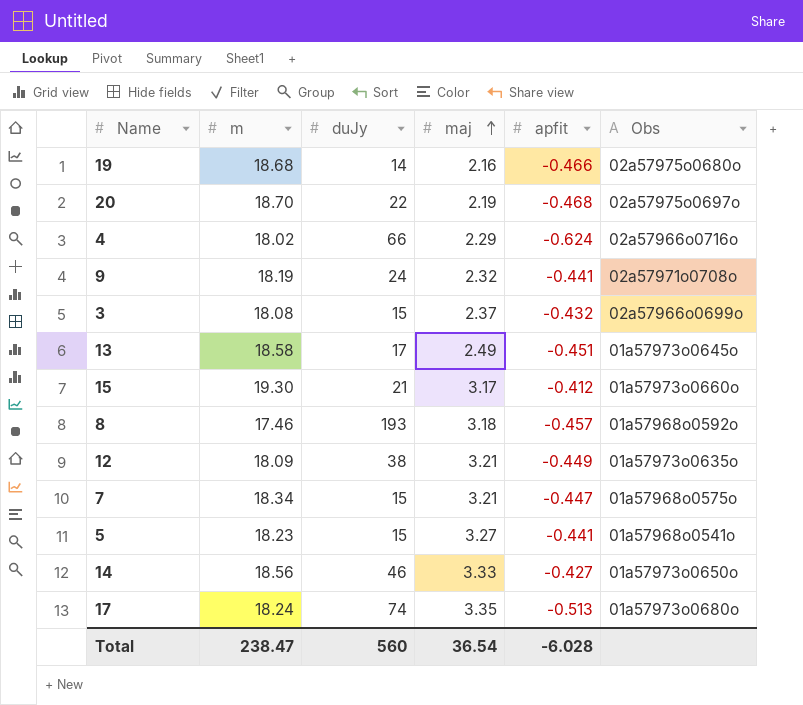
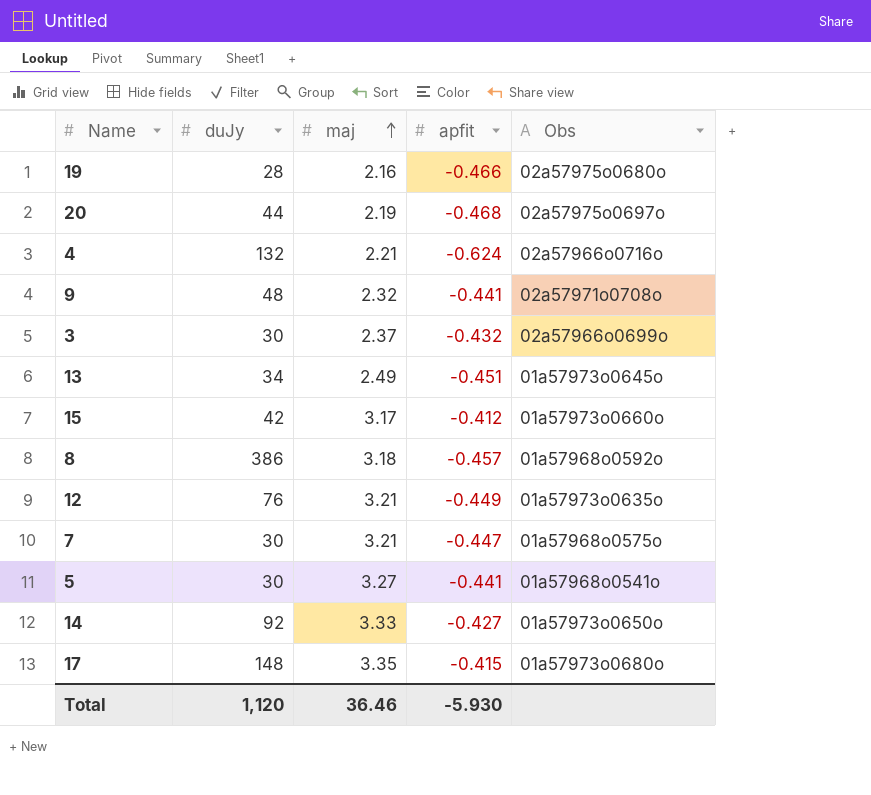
column m | position: 2 -> none
19 | duJy: 14 -> 28
20 | duJy: 22 -> 44
4 | duJy: 66 -> 132
4 | maj: 2.29 -> 2.21
9 | duJy: 24 -> 48
3 | duJy: 15 -> 30
13 | duJy: 17 -> 34
15 | duJy: 21 -> 42
8 | duJy: 193 -> 386
12 | duJy: 38 -> 76
7 | duJy: 15 -> 30
5 | duJy: 15 -> 30
14 | duJy: 46 -> 92
17 | duJy: 74 -> 148
17 | apfit: -0.513 -> -0.415
Total | duJy: 560 -> 1,120
Total | maj: 36.54 -> 36.46
Total | apfit: -6.028 -> -5.930

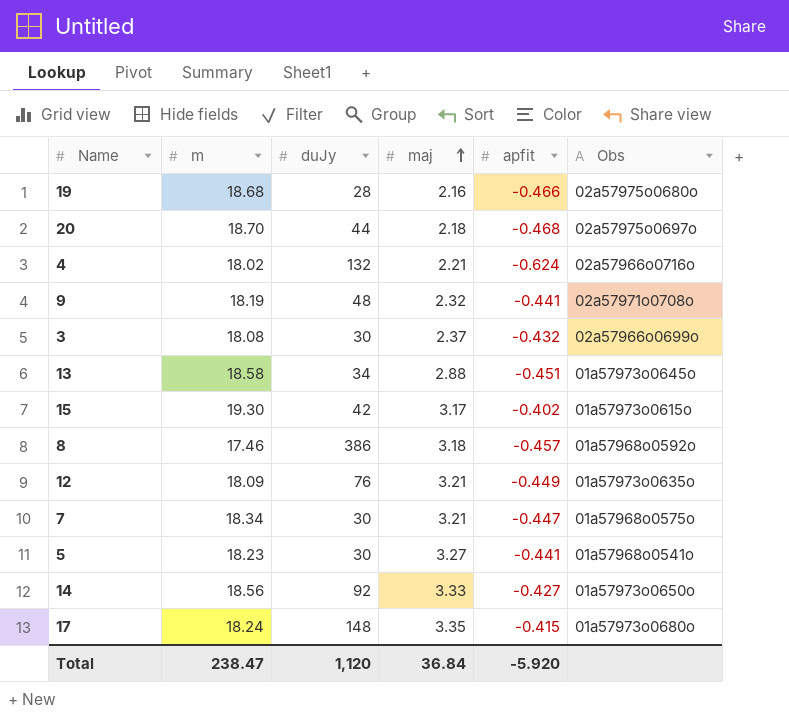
column m | position: none -> 2
20 | maj: 2.19 -> 2.18
13 | maj: 2.49 -> 2.88
15 | apfit: -0.412 -> -0.402
15 | Obs: 01a57973o0660o -> 01a57973o0615o
Total | maj: 36.46 -> 36.84
Total | apfit: -5.930 -> -5.920

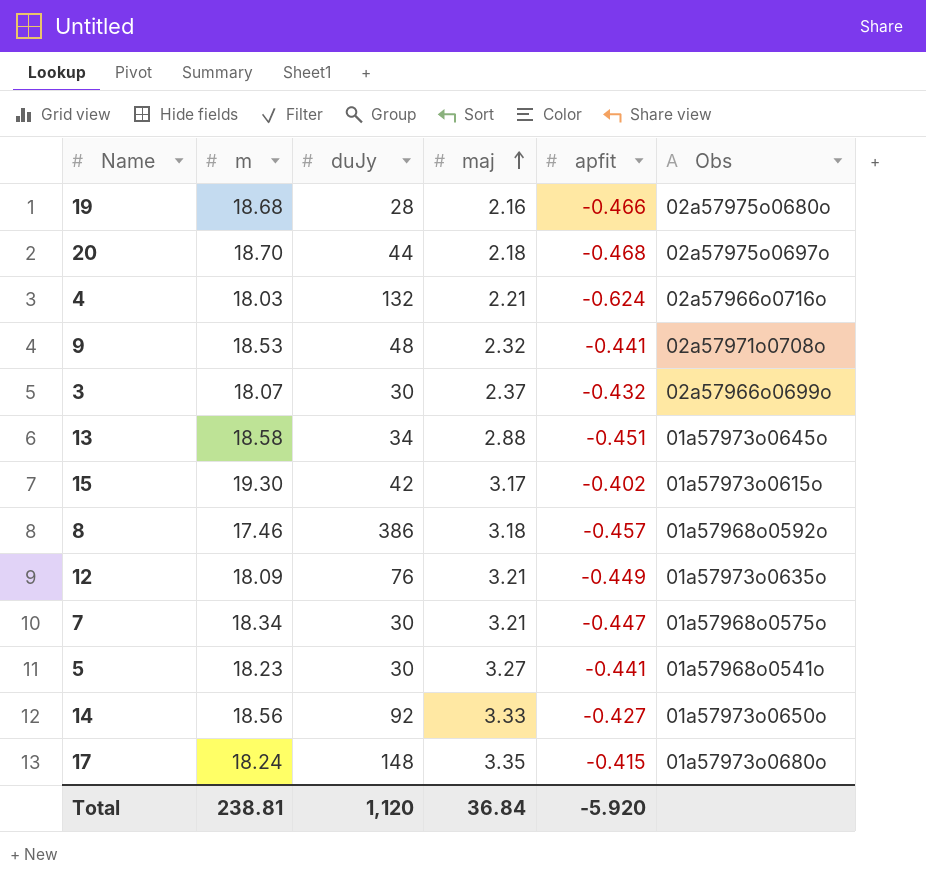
4 | m: 18.02 -> 18.03
9 | m: 18.19 -> 18.53
3 | m: 18.08 -> 18.07
Total | m: 238.47 -> 238.81

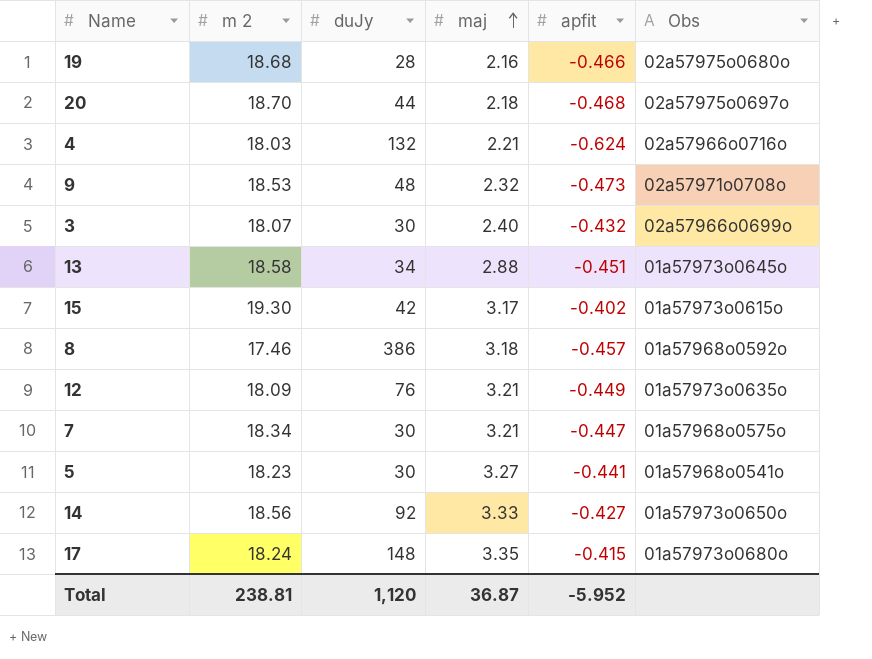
column name: m -> m 2
9 | apfit: -0.441 -> -0.473
3 | maj: 2.37 -> 2.40
Total | maj: 36.84 -> 36.87
Total | apfit: -5.920 -> -5.952

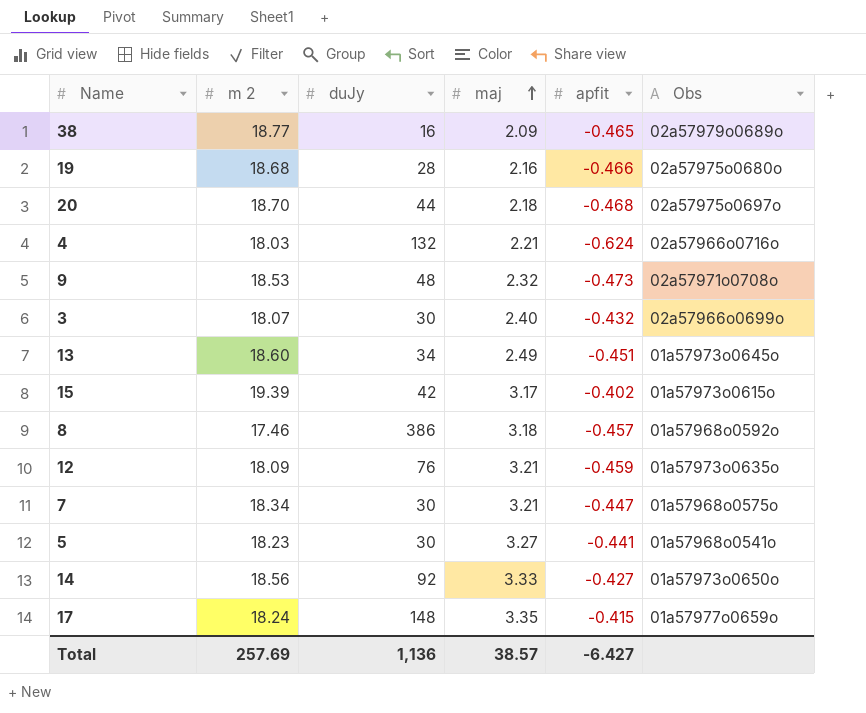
row 38: none -> 18.77 | 16 | 2.09 | -0.465 | 02a57979o0689o
13 | m 2: 18.58 -> 18.60
13 | maj: 2.88 -> 2.49
15 | m 2: 19.30 -> 19.39
12 | apfit: -0.449 -> -0.459
17 | Obs: 01a57973o0680o -> 01a57977o0659o
Total | m 2: 238.81 -> 257.69
Total | duJy: 1,120 -> 1,136
Total | maj: 36.87 -> 38.57
Total | apfit: -5.952 -> -6.427

